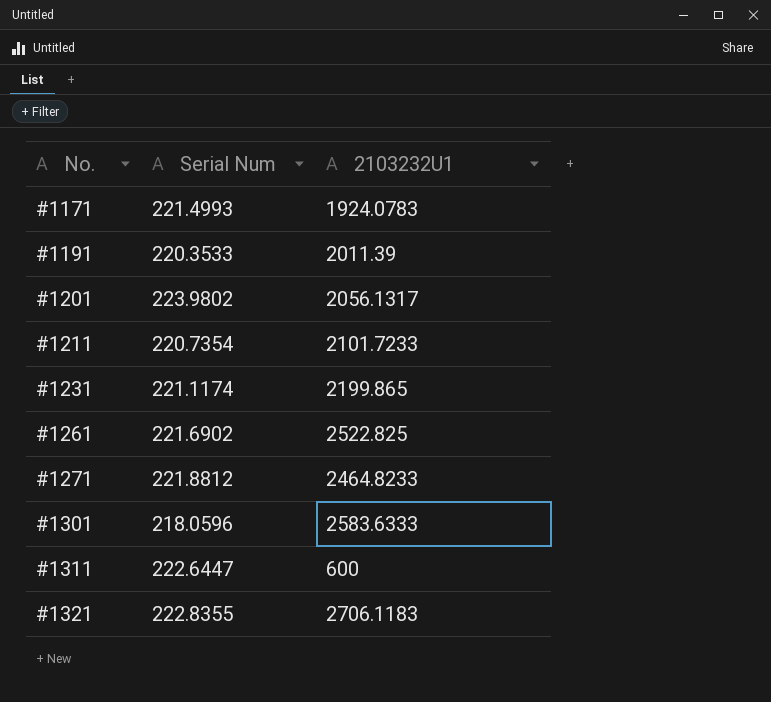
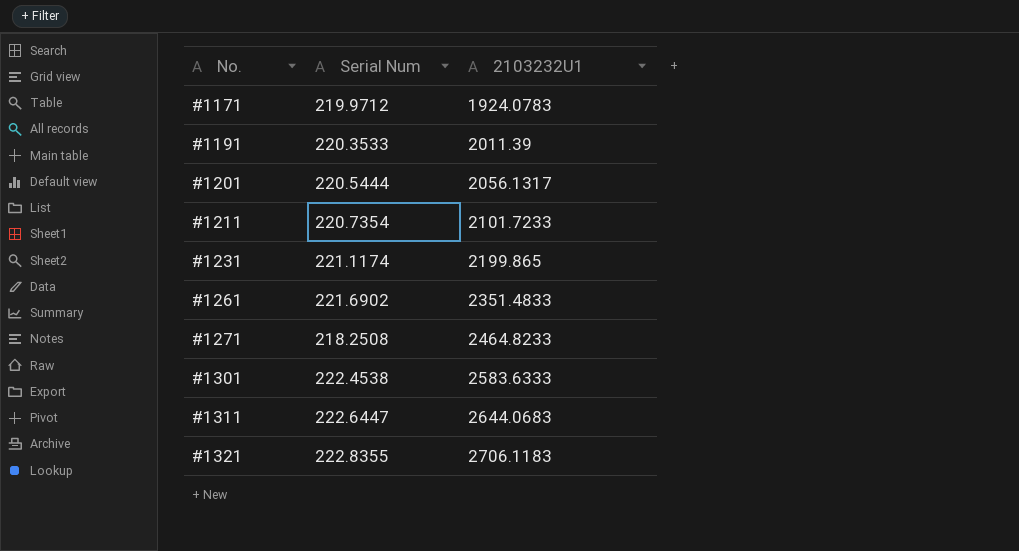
#1171 | Serial Num: 221.4993 -> 219.9712
#1201 | Serial Num: 223.9802 -> 220.5444
#1261 | 2103232U1: 2522.825 -> 2351.4833
#1271 | Serial Num: 221.8812 -> 218.2508
#1301 | Serial Num: 218.0596 -> 222.4538
#1311 | 2103232U1: 600 -> 2644.0683

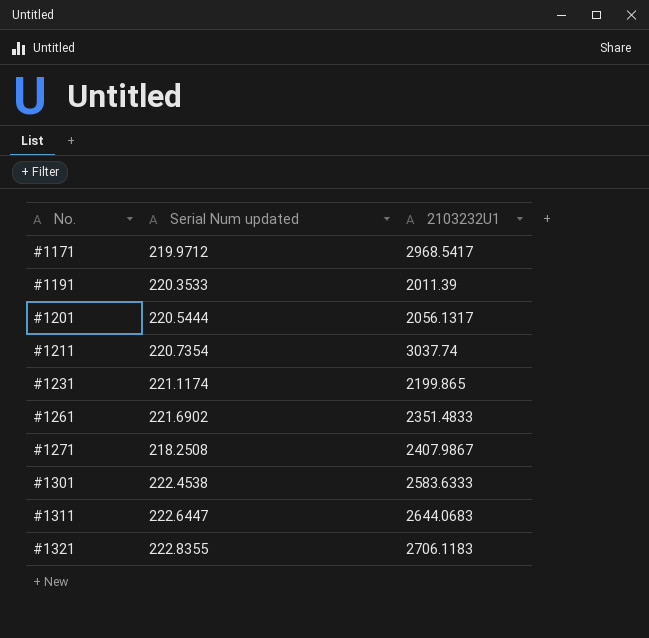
column name: Serial Num -> Serial Num updated
#1171 | 2103232U1: 1924.0783 -> 2968.5417
#1211 | 2103232U1: 2101.7233 -> 3037.74
#1271 | 2103232U1: 2464.8233 -> 2407.9867

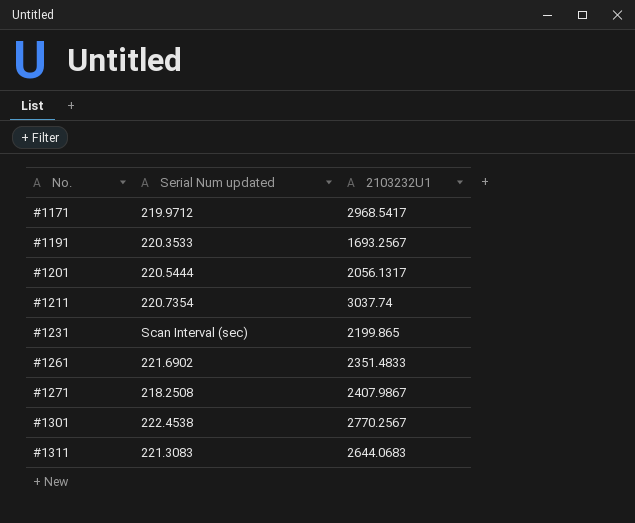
row #1321: 222.8355 | 2706.1183 -> none
#1191 | 2103232U1: 2011.39 -> 1693.2567
#1231 | Serial Num updated: 221.1174 -> Scan Interval (sec)
#1301 | 2103232U1: 2583.6333 -> 2770.2567
#1311 | Serial Num updated: 222.6447 -> 221.3083

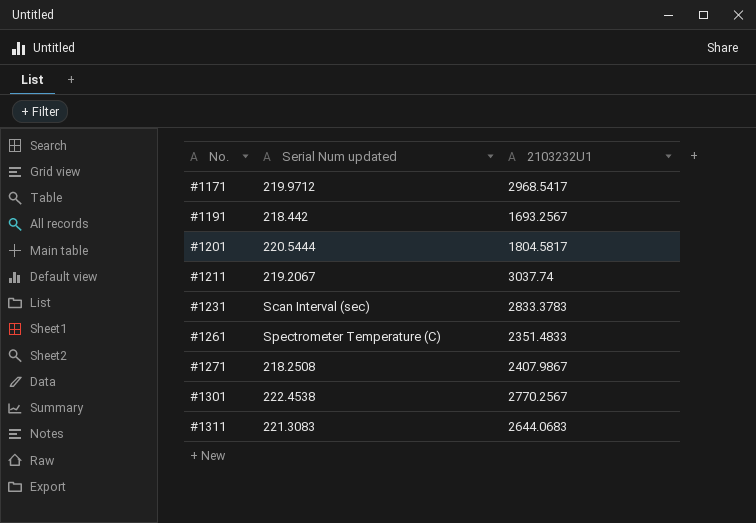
#1191 | Serial Num updated: 220.3533 -> 218.442
#1201 | 2103232U1: 2056.1317 -> 1804.5817
#1211 | Serial Num updated: 220.7354 -> 219.2067
#1231 | 2103232U1: 2199.865 -> 2833.3783
#1261 | Serial Num updated: 221.6902 -> Spectrometer Temperature (C)

